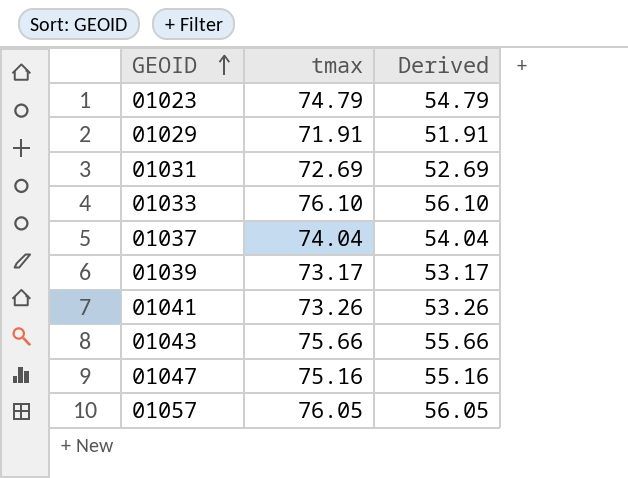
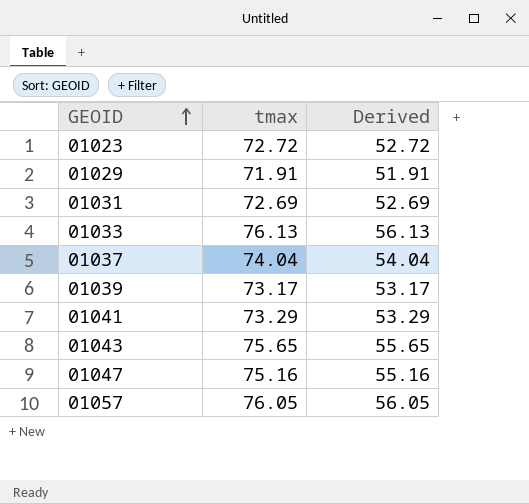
01023 | tmax: 74.79 -> 72.72
01023 | Derived: 54.79 -> 52.72
01033 | tmax: 76.10 -> 76.13
01033 | Derived: 56.10 -> 56.13
01041 | tmax: 73.26 -> 73.29
01041 | Derived: 53.26 -> 53.29
01043 | tmax: 75.66 -> 75.65
01043 | Derived: 55.66 -> 55.65

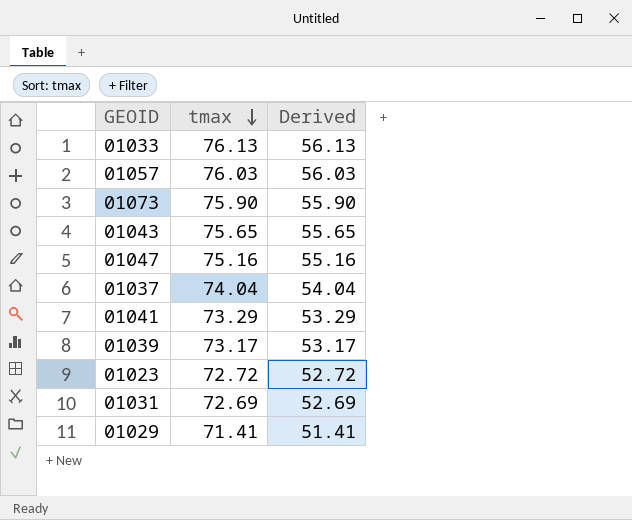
row order: GEOID ascending -> tmax descending
01057 | tmax: 76.05 -> 76.03
01057 | Derived: 56.05 -> 56.03
row 01073: none -> 75.90 | 55.90
01029 | tmax: 71.91 -> 71.41
01029 | Derived: 51.91 -> 51.41

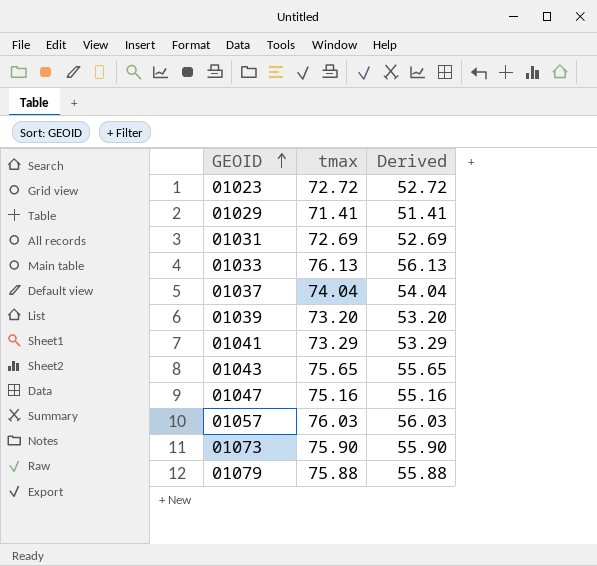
row order: tmax descending -> GEOID ascending
01039 | tmax: 73.17 -> 73.20
01039 | Derived: 53.17 -> 53.20
row 01079: none -> 75.88 | 55.88

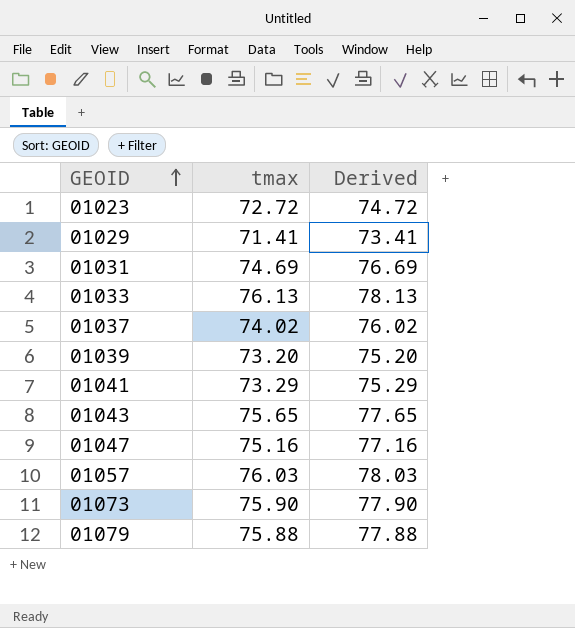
column Derived | formula: [tmax] - 20 -> [tmax] + 2
01031 | tmax: 72.69 -> 74.69
01037 | tmax: 74.04 -> 74.02

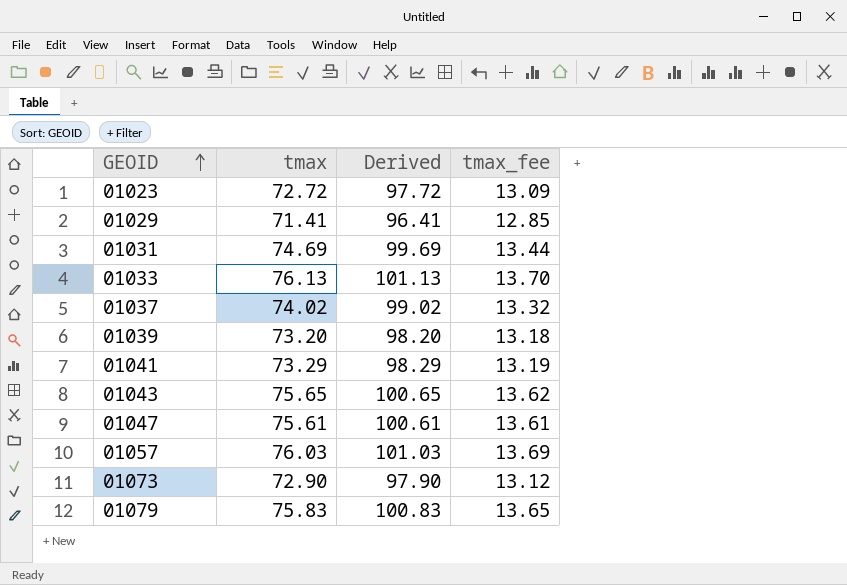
column Derived | formula: [tmax] + 2 -> [tmax] + 25
column tmax_fee | formula: none -> [tmax] * 0.18
01047 | tmax: 75.16 -> 75.61
01073 | tmax: 75.90 -> 72.90
01079 | tmax: 75.88 -> 75.83

